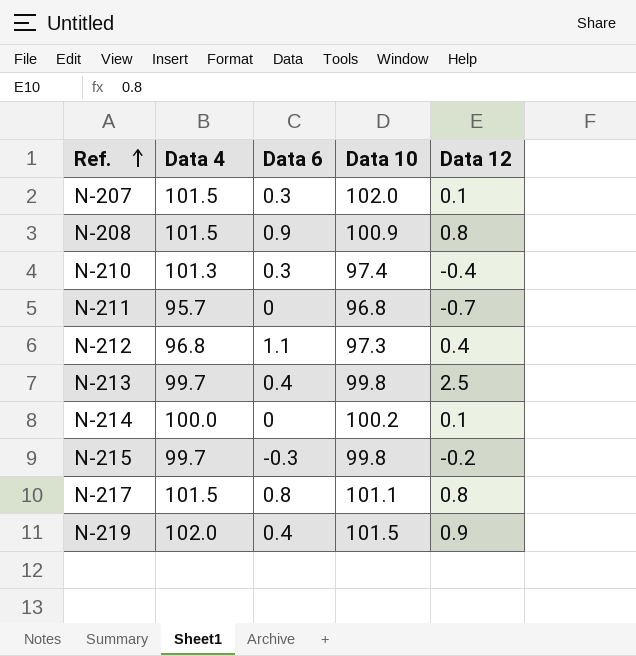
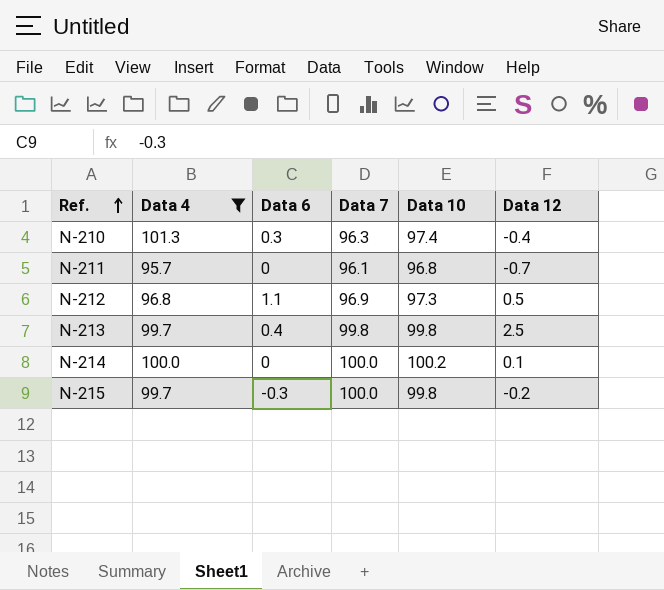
filter: none -> Data 4 <= 101.3
column Data 7 | position: none -> 4
N-212 | Data 12: 0.4 -> 0.5

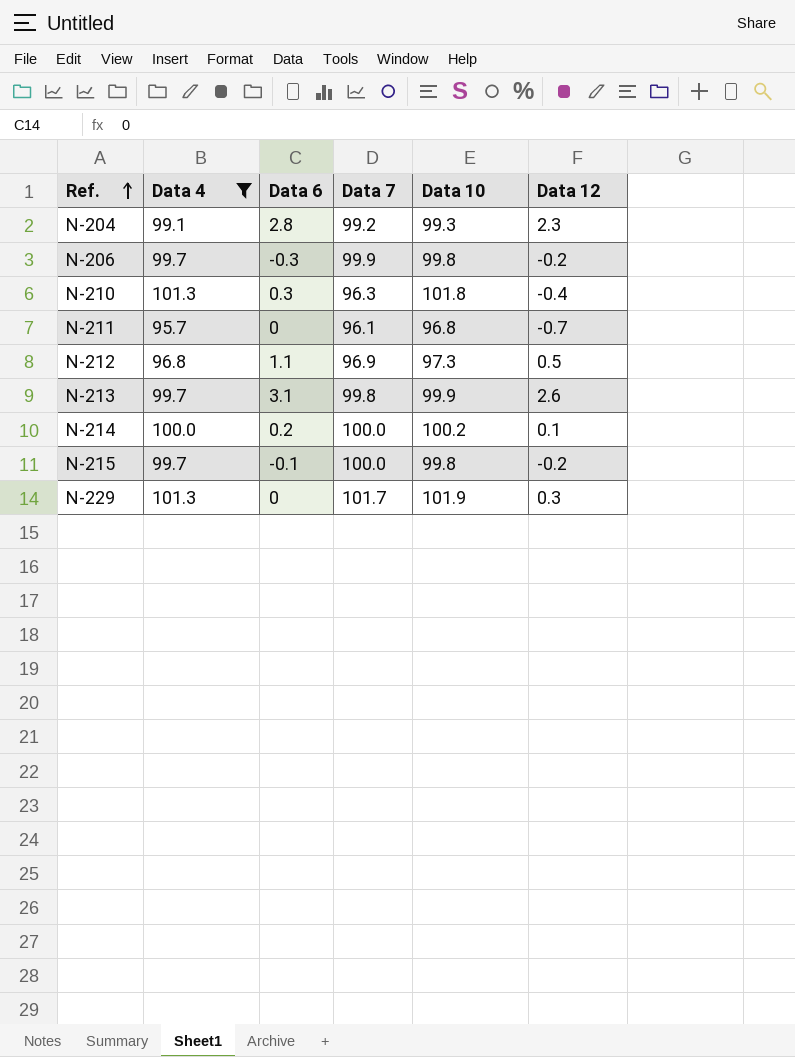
row N-204: none -> 99.1 | 2.8 | 99.2 | 99.3 | 2.3
row N-206: none -> 99.7 | -0.3 | 99.9 | 99.8 | -0.2
N-210 | Data 10: 97.4 -> 101.8
N-213 | Data 6: 0.4 -> 3.1
N-213 | Data 10: 99.8 -> 99.9
N-213 | Data 12: 2.5 -> 2.6
N-214 | Data 6: 0 -> 0.2
N-215 | Data 6: -0.3 -> -0.1
row N-229: none -> 101.3 | 0 | 101.7 | 101.9 | 0.3

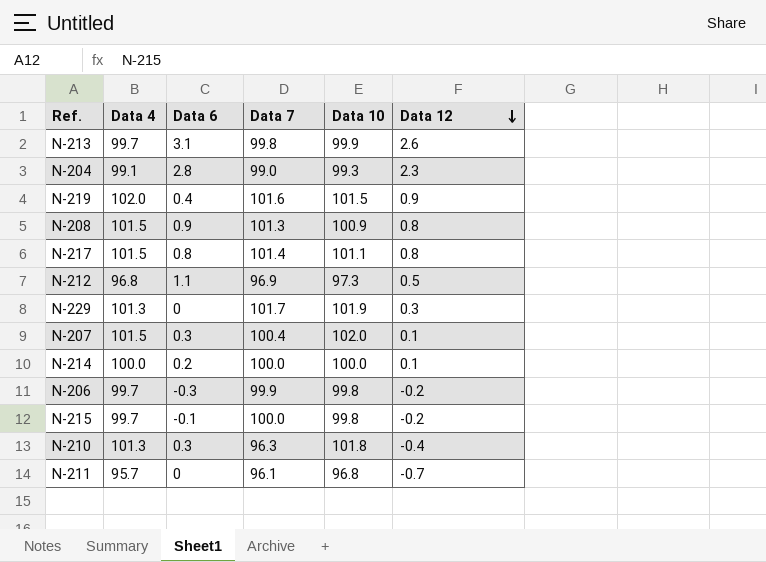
filter: Data 4 <= 101.3 -> none
row order: Ref. ascending -> Data 12 descending
N-204 | Data 7: 99.2 -> 99.0
N-214 | Data 10: 100.2 -> 100.0

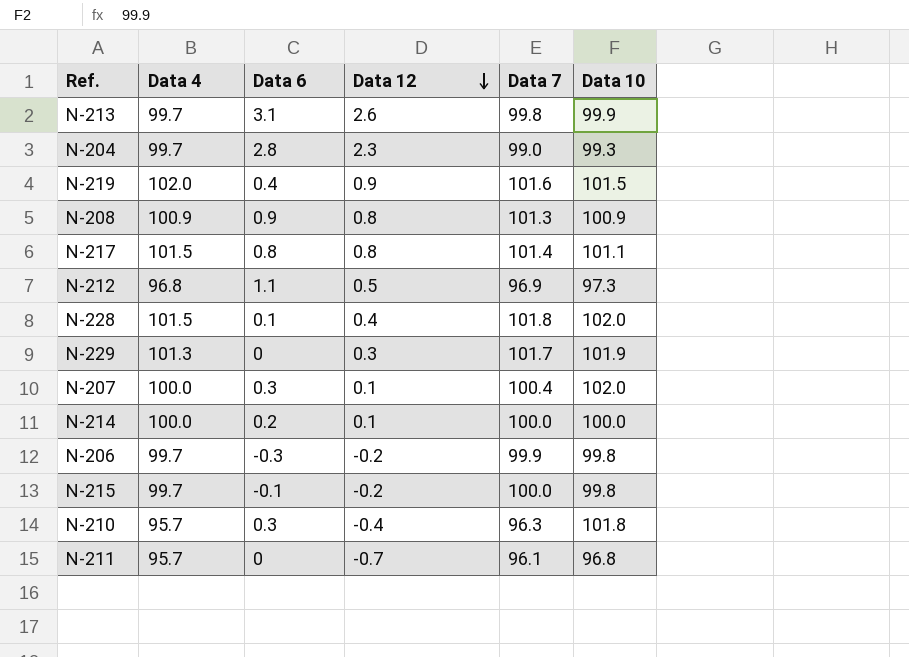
column Data 12 | position: 6 -> 4
N-204 | Data 4: 99.1 -> 99.7
N-208 | Data 4: 101.5 -> 100.9
row N-228: none -> 101.5 | 0.1 | 0.4 | 101.8 | 102.0
N-207 | Data 4: 101.5 -> 100.0
N-210 | Data 4: 101.3 -> 95.7

